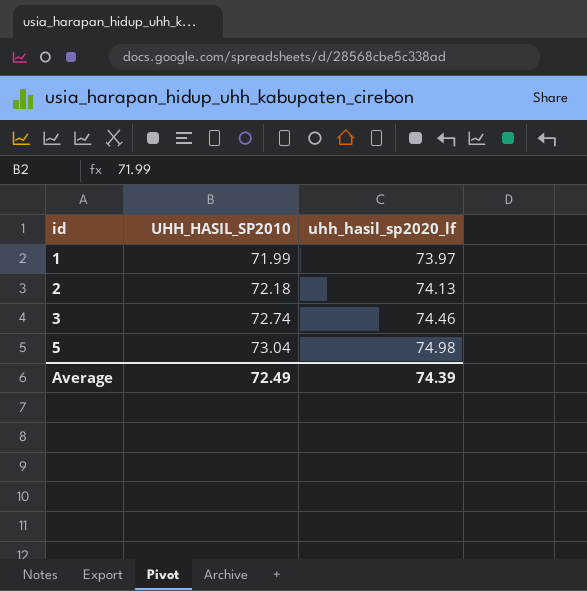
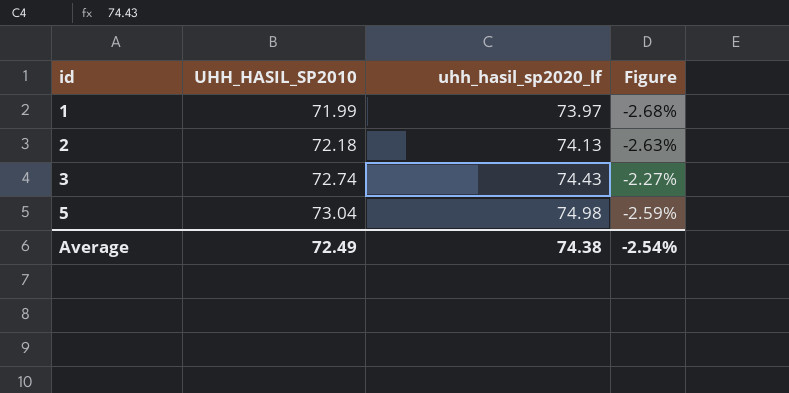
column Figure | formula: none -> ([UHH_HASIL_SP2010] - [uhh_hasil_sp2020_lf]) / [uhh_hasil_sp2020_lf]
3 | uhh_hasil_sp2020_lf: 74.46 -> 74.43
Average | uhh_hasil_sp2020_lf: 74.39 -> 74.38

